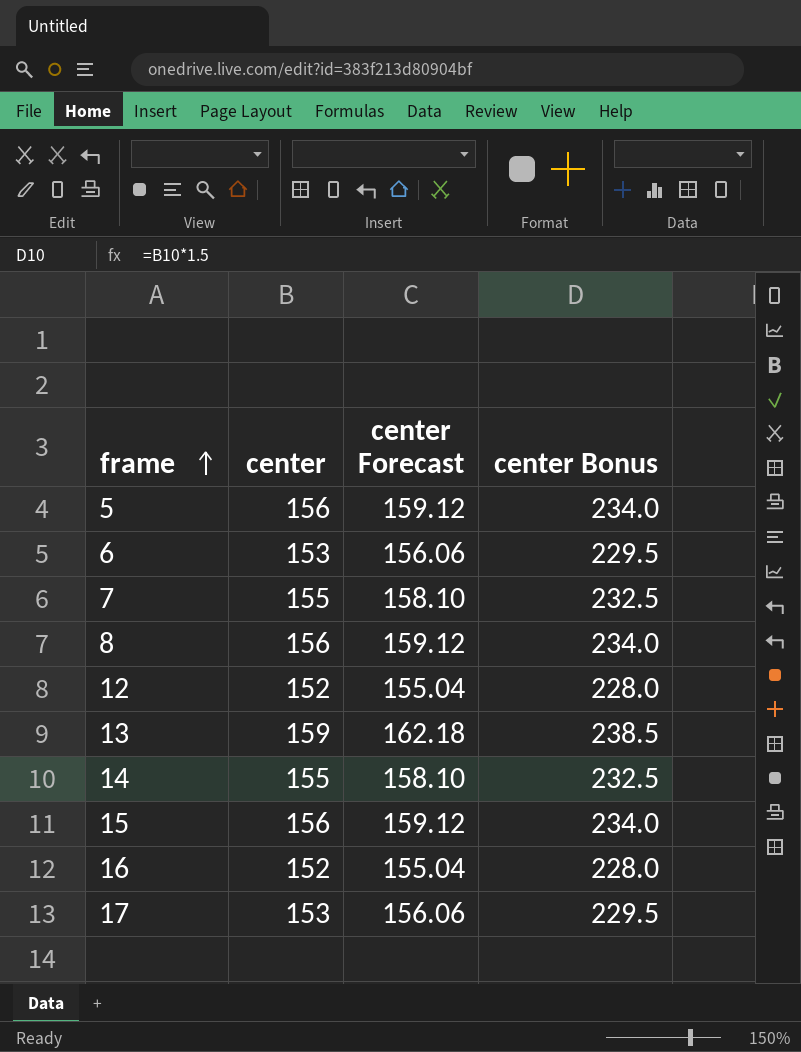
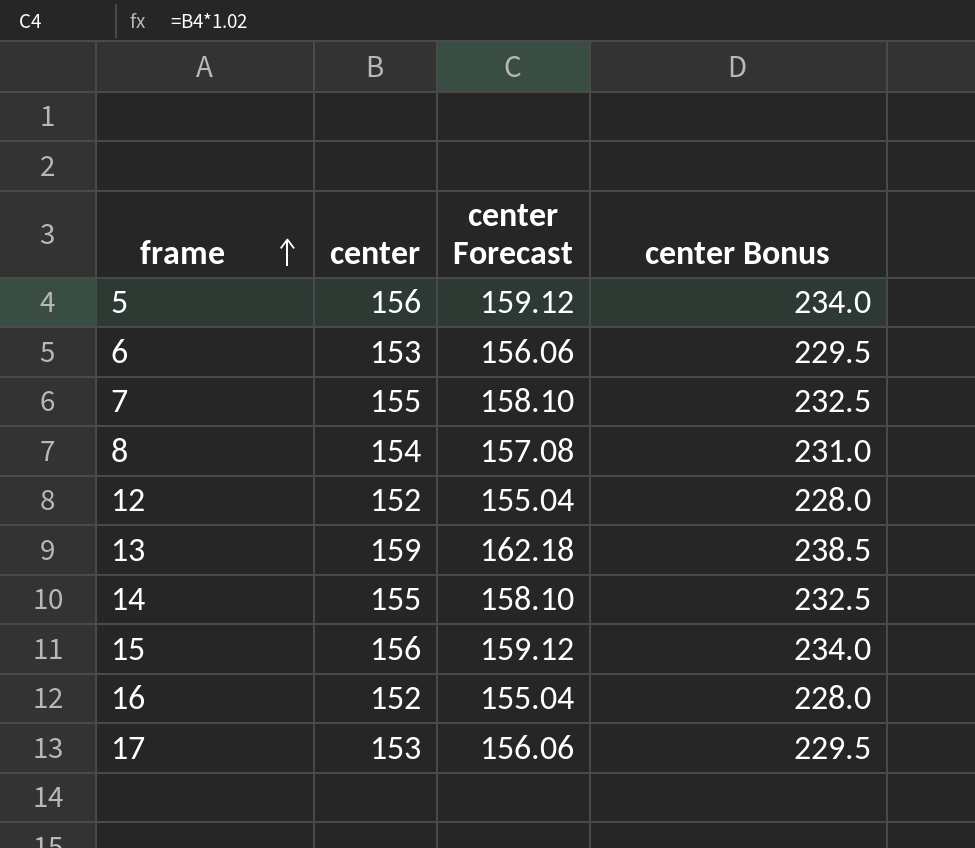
8 | center: 156 -> 154
8 | center Forecast: 159.12 -> 157.08
8 | center Bonus: 234.0 -> 231.0

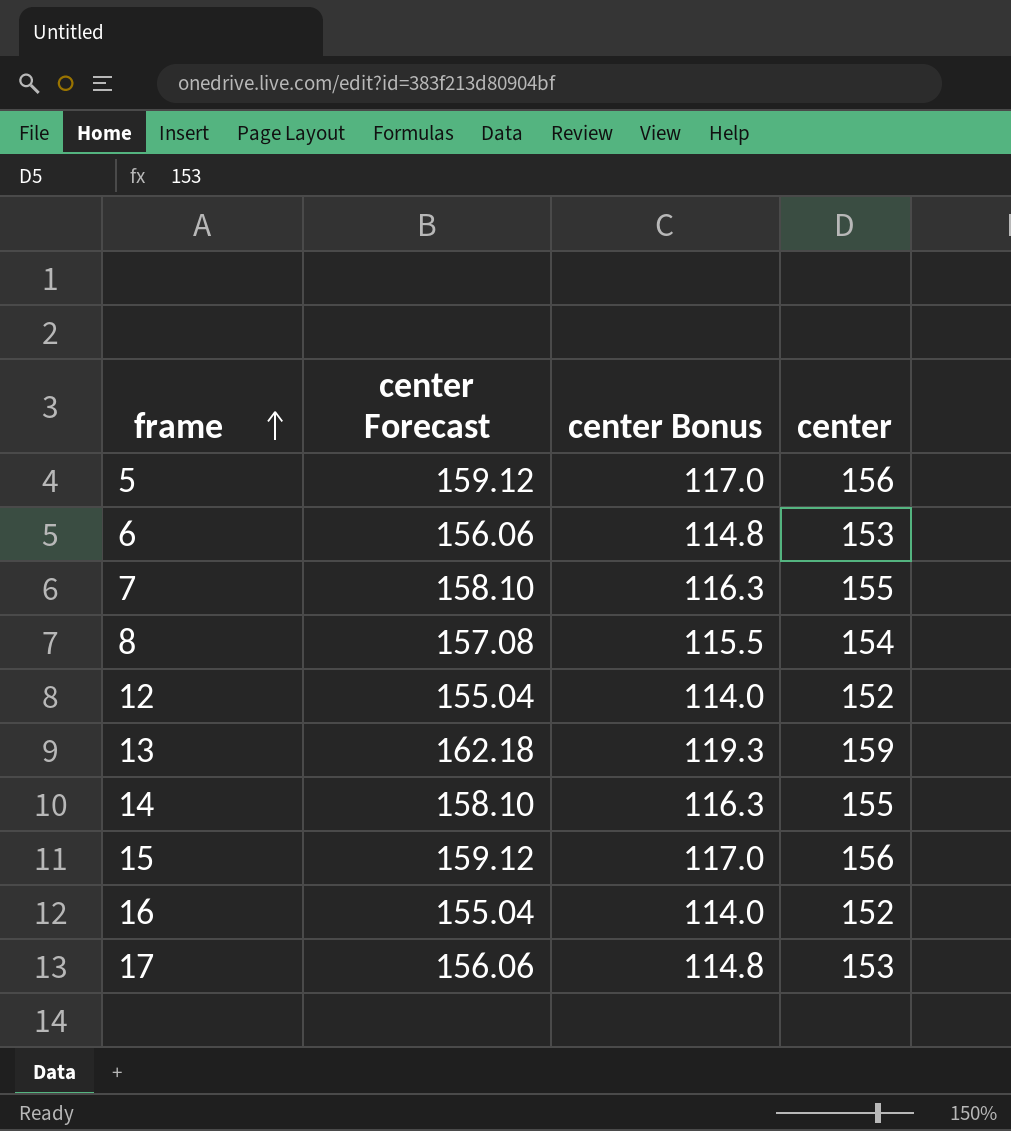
column center Bonus | formula: [center] * 1.5 -> [center] * 0.75
column center | position: 2 -> 4

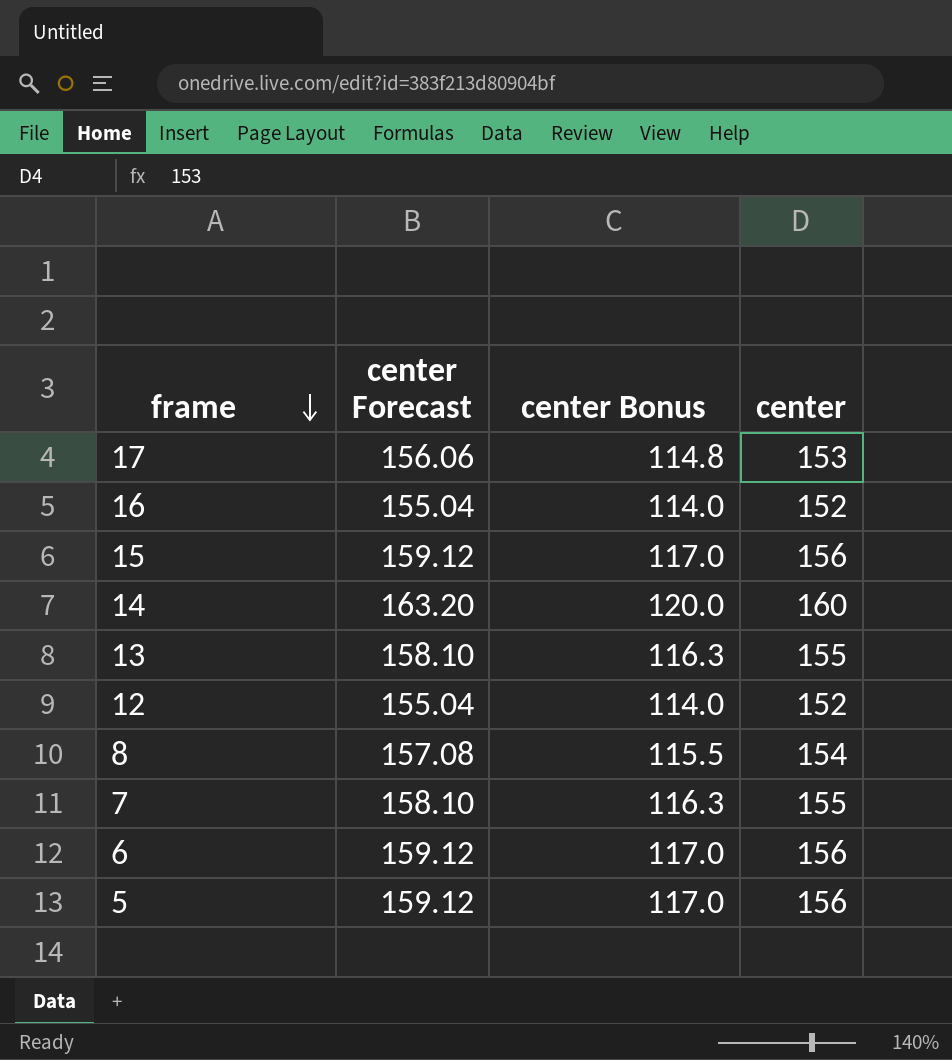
row order: frame ascending -> frame descending
14 | center Forecast: 158.10 -> 163.20
14 | center Bonus: 116.3 -> 120.0
14 | center: 155 -> 160
13 | center Forecast: 162.18 -> 158.10
13 | center Bonus: 119.3 -> 116.3
13 | center: 159 -> 155
6 | center Forecast: 156.06 -> 159.12
6 | center Bonus: 114.8 -> 117.0
6 | center: 153 -> 156

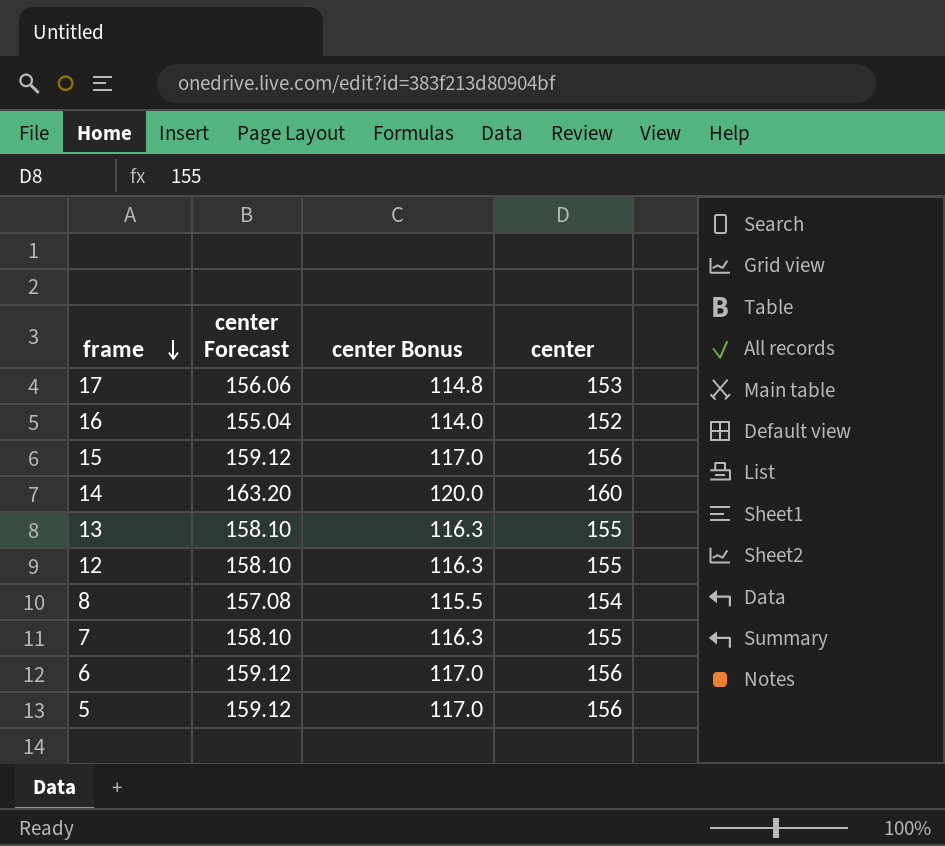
12 | center Forecast: 155.04 -> 158.10
12 | center Bonus: 114.0 -> 116.3
12 | center: 152 -> 155

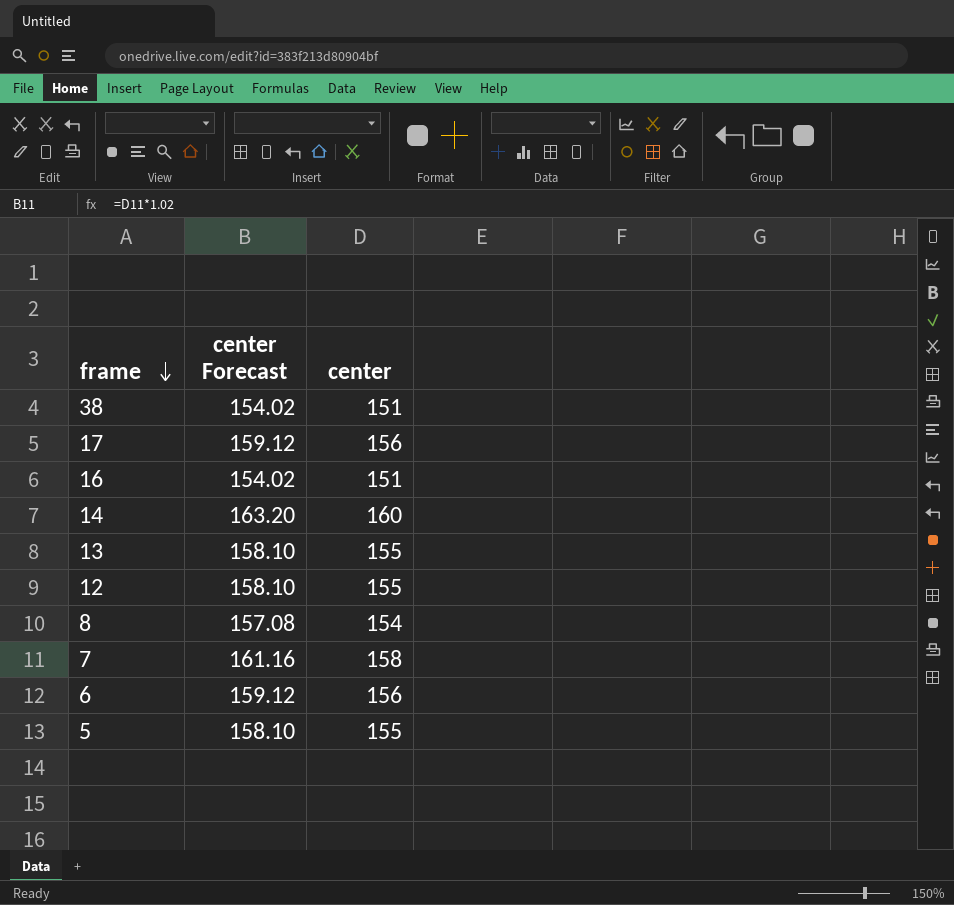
column center Bonus | formula: [center] * 0.75 -> none
row 15: 159.12 | 117.0 | 156 -> none
row 38: none -> 154.02 | 151
17 | center Forecast: 156.06 -> 159.12
17 | center: 153 -> 156
16 | center Forecast: 155.04 -> 154.02
16 | center: 152 -> 151
7 | center Forecast: 158.10 -> 161.16
7 | center: 155 -> 158
5 | center Forecast: 159.12 -> 158.10
5 | center: 156 -> 155

